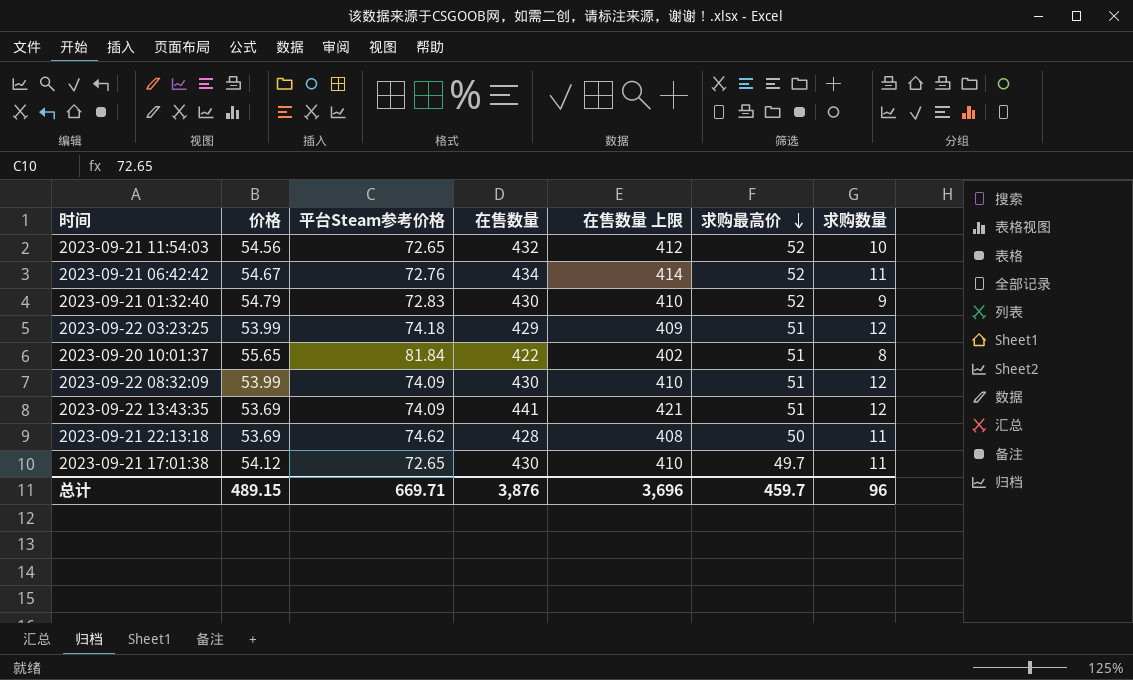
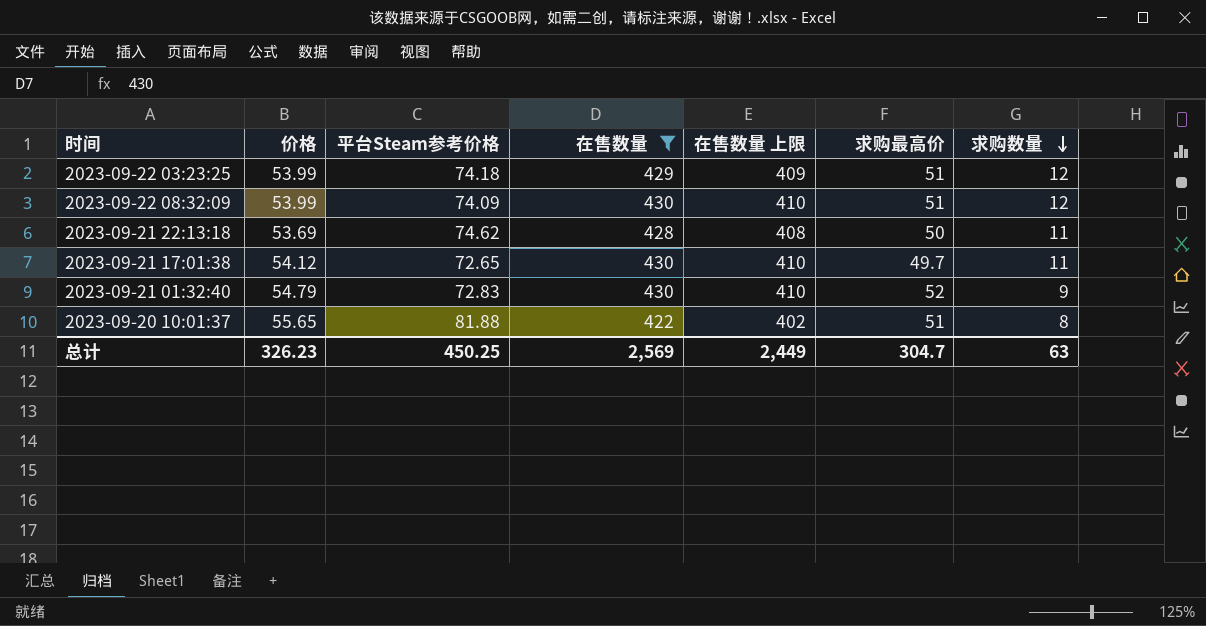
filter: none -> 在售数量 <= 430
row order: 求购最高价 descending -> 求购数量 descending
2023-09-20 10:01:37 | 平台Steam参考价格: 81.84 -> 81.88
总计 | 价格: 489.15 -> 326.23
总计 | 平台Steam参考价格: 669.71 -> 450.25
总计 | 在售数量: 3,876 -> 2,569
总计 | 在售数量 上限: 3,696 -> 2,449
总计 | 求购最高价: 459.7 -> 304.7
总计 | 求购数量: 96 -> 63

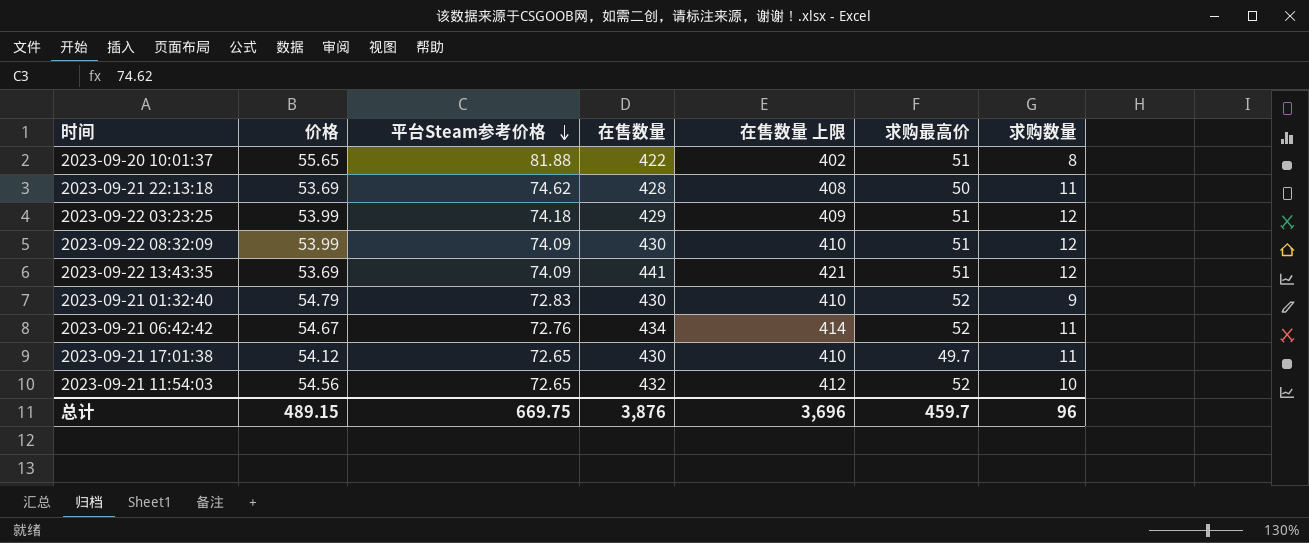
filter: 在售数量 <= 430 -> none
row order: 求购数量 descending -> 平台Steam参考价格 descending
总计 | 价格: 326.23 -> 489.15
总计 | 平台Steam参考价格: 450.25 -> 669.75
总计 | 在售数量: 2,569 -> 3,876
总计 | 在售数量 上限: 2,449 -> 3,696
总计 | 求购最高价: 304.7 -> 459.7
总计 | 求购数量: 63 -> 96

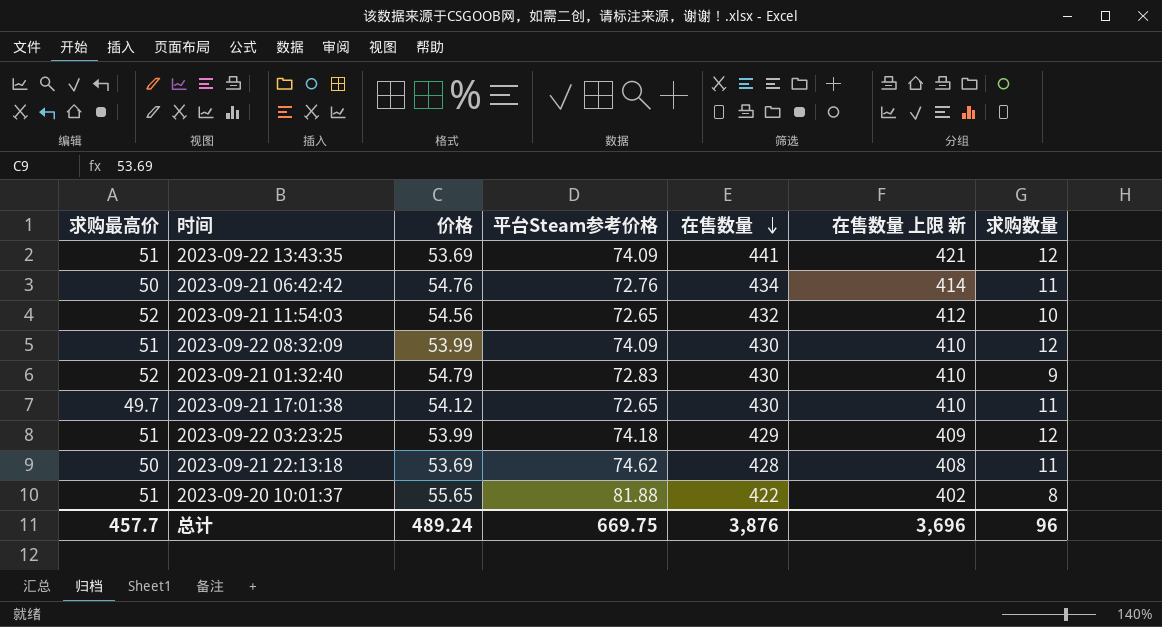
row order: 平台Steam参考价格 descending -> 在售数量 descending
column 求购最高价 | position: 6 -> 1
column name: 在售数量 上限 -> 在售数量 上限 新
2023-09-21 06:42:42 | 求购最高价: 52 -> 50
2023-09-21 06:42:42 | 价格: 54.67 -> 54.76
总计 | 求购最高价: 459.7 -> 457.7
总计 | 价格: 489.15 -> 489.24

